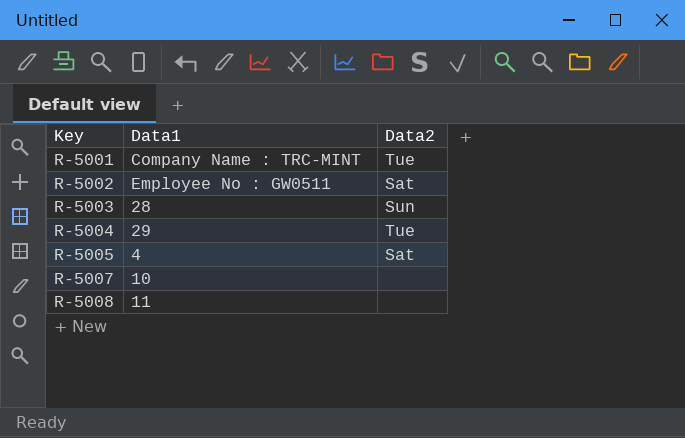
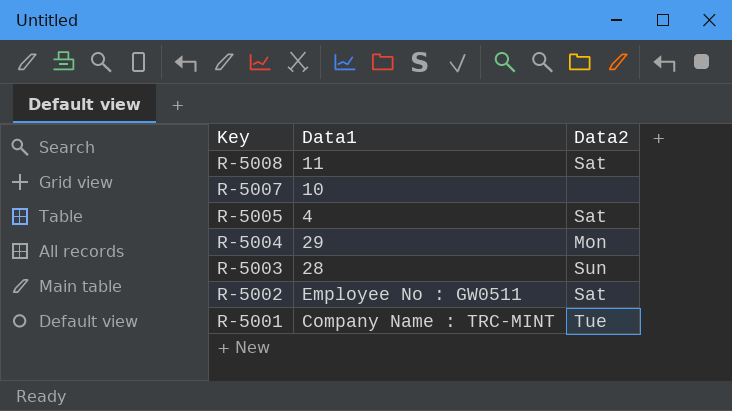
row order: Key ascending -> Key descending
R-5008 | Data2: none -> Sat
R-5004 | Data2: Tue -> Mon

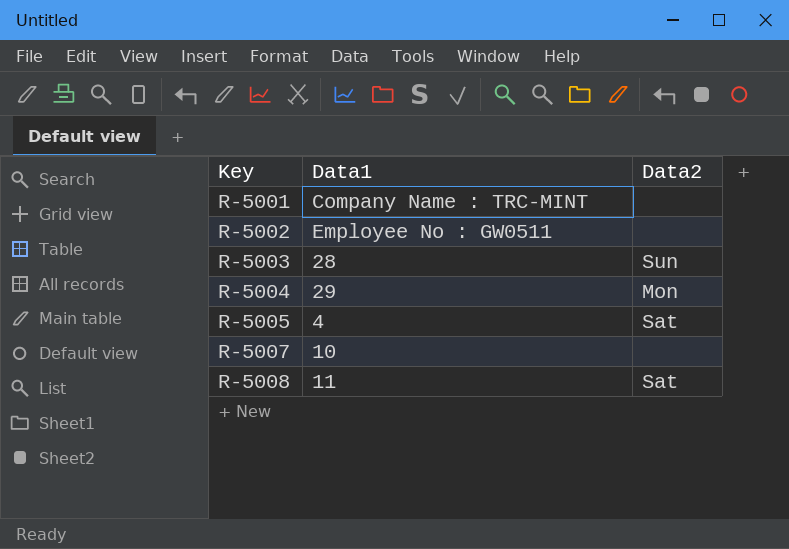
row order: Key descending -> Key ascending
R-5001 | Data2: Tue -> none
R-5002 | Data2: Sat -> none

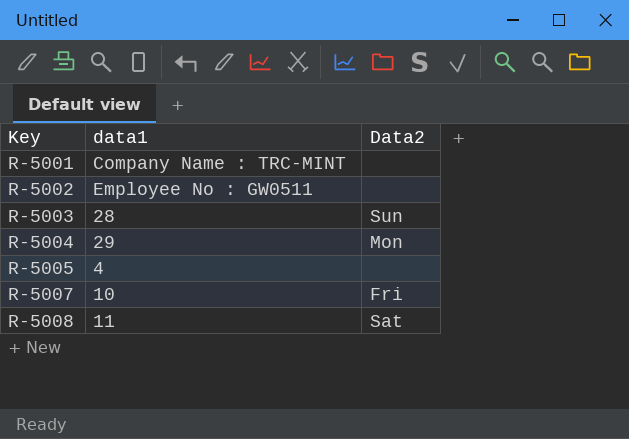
column name: Data1 -> data1
R-5005 | Data2: Sat -> none
R-5007 | Data2: none -> Fri

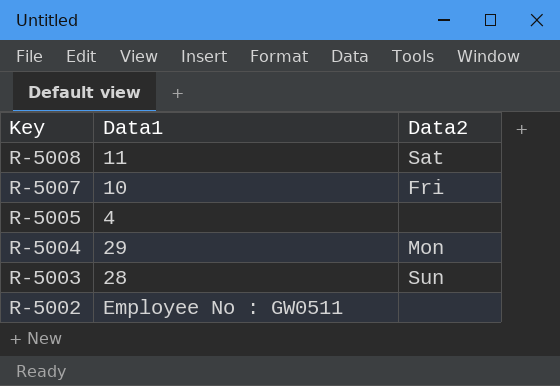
row order: Key ascending -> Key descending
column name: data1 -> Data1
row R-5001: Company Name : TRC-MINT | none -> none

